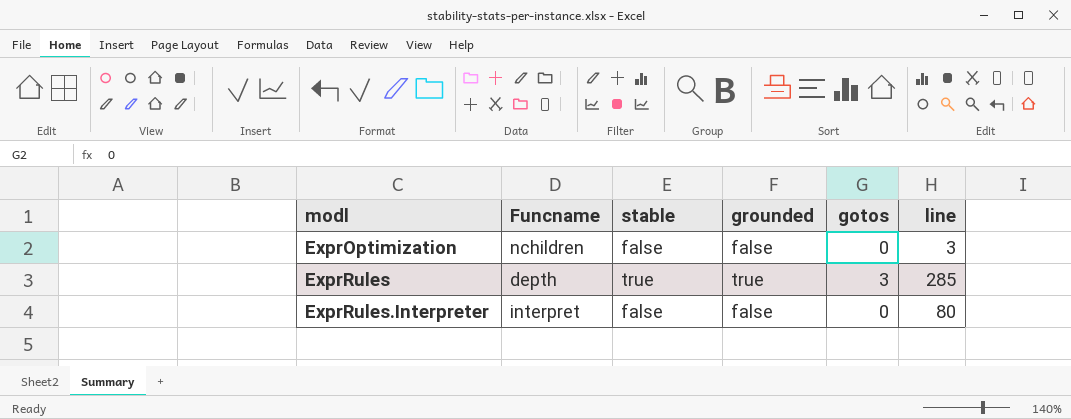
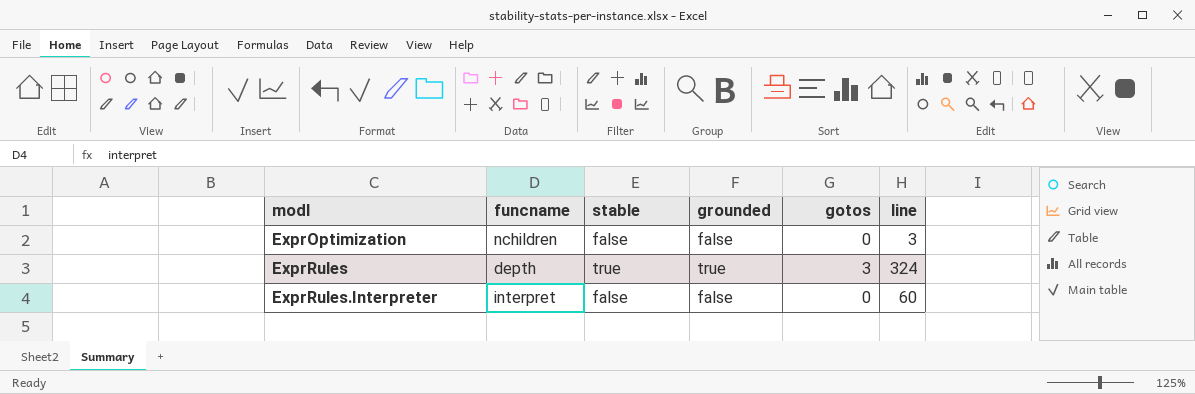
column name: Funcname -> funcname
ExprRules | line: 285 -> 324
ExprRules.Interpreter | line: 80 -> 60

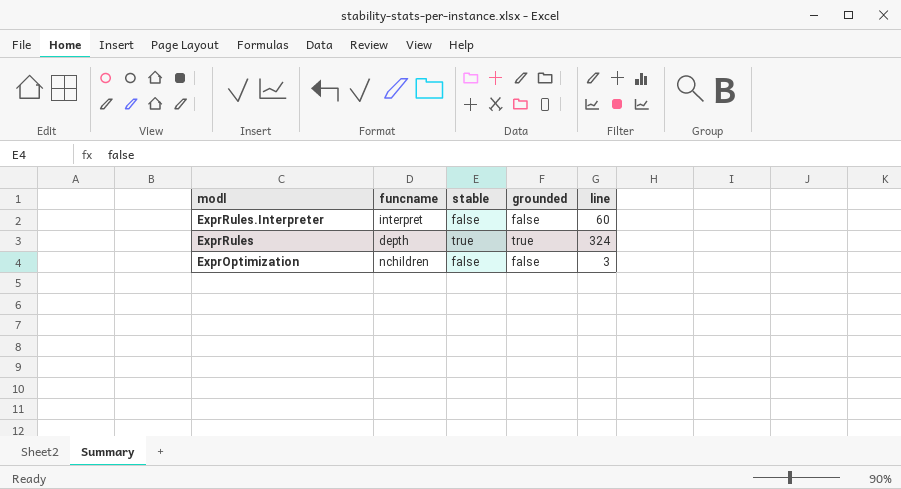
row order: modl ascending -> modl descending
column gotos | position: 5 -> none

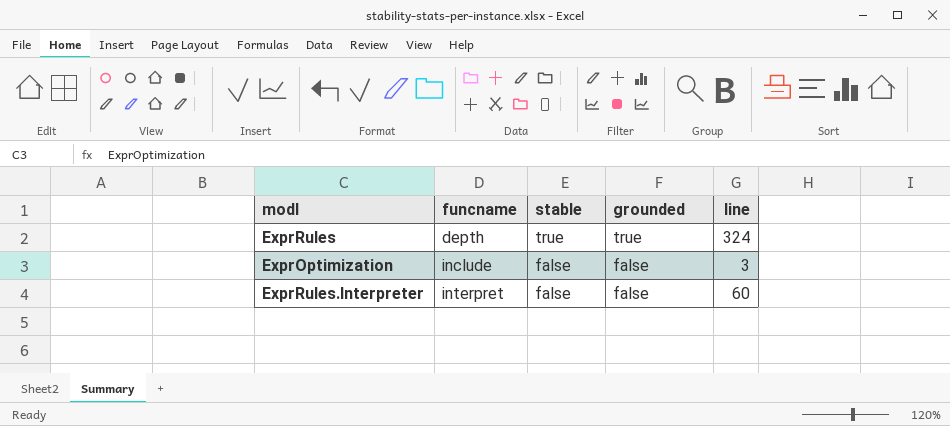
row order: modl descending -> funcname ascending
ExprOptimization | funcname: nchildren -> include

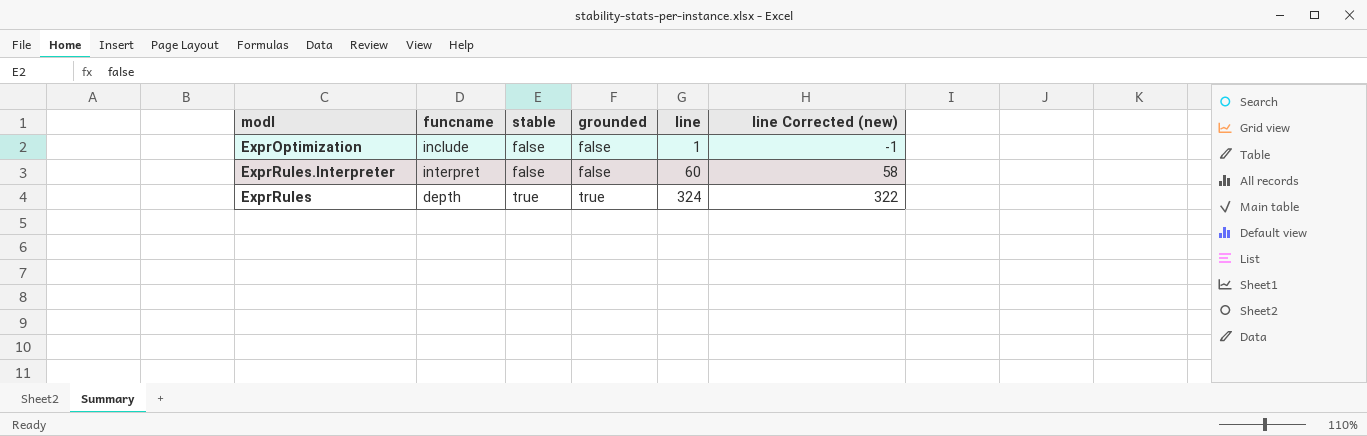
row order: funcname ascending -> stable ascending
column line Corrected (new) | formula: none -> [line] - 2
ExprOptimization | line: 3 -> 1

